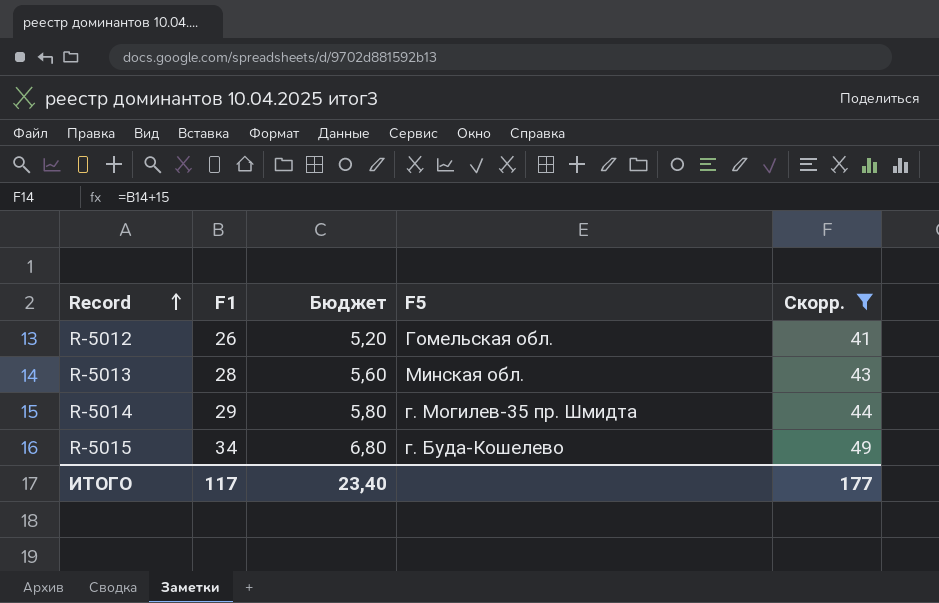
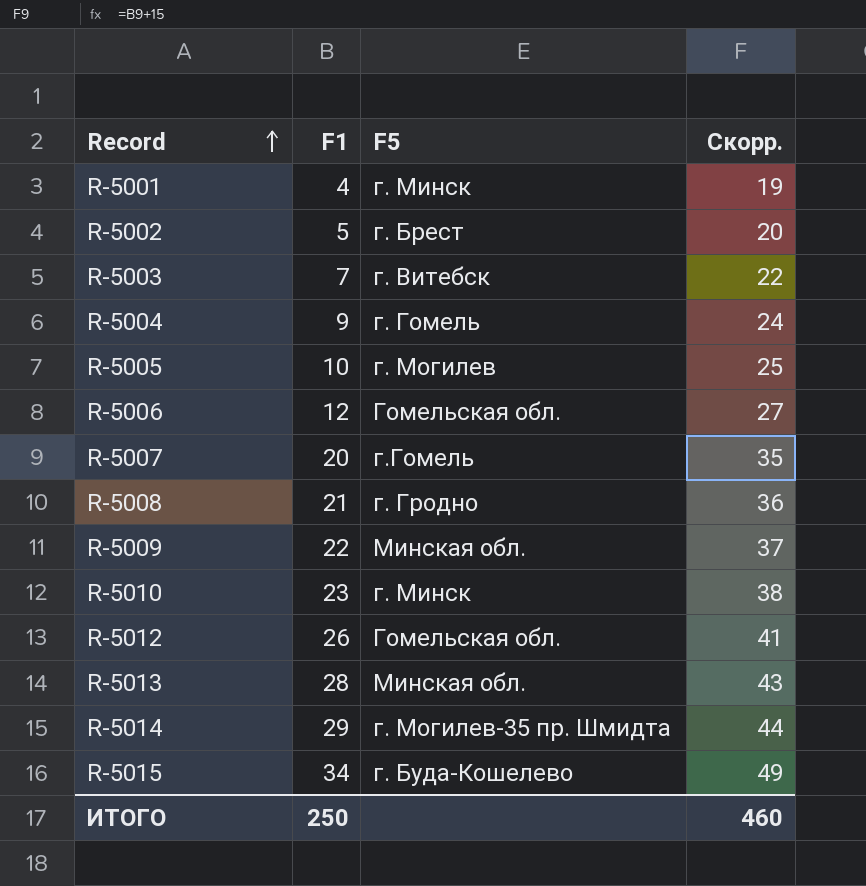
filter: Скорр. >= 41 -> none
column Бюджет | formula: [F1] * 0,2 -> none
ИТОГО | F1: 117 -> 250
ИТОГО | Скорр.: 177 -> 460

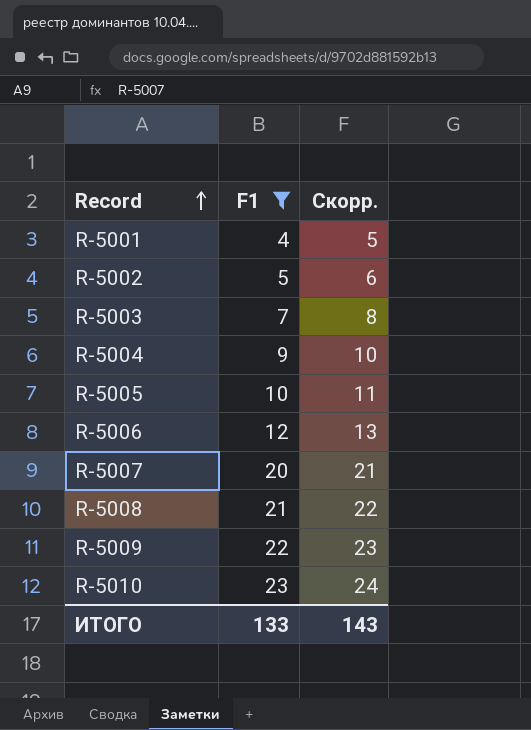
filter: none -> F1 <= 23
column F5 | position: 3 -> none
column Скорр. | formula: [F1] + 15 -> [F1] + 1
ИТОГО | F1: 250 -> 133
ИТОГО | Скорр.: 460 -> 143

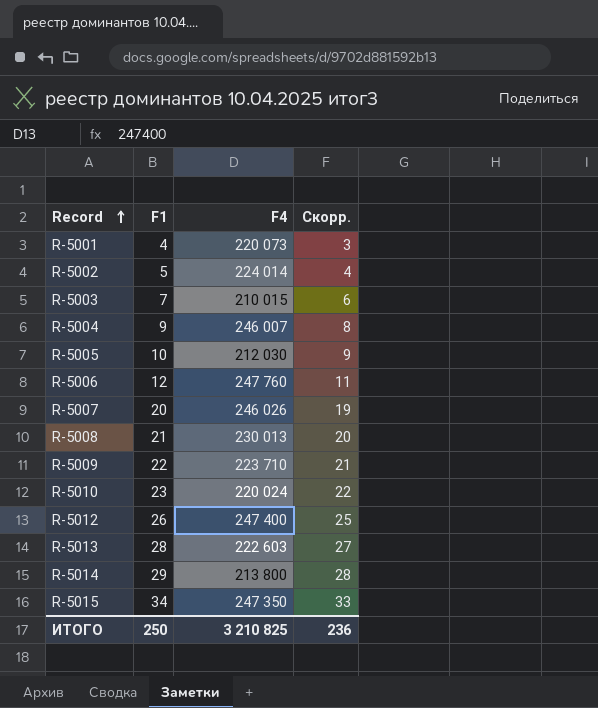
filter: F1 <= 23 -> none
column F4 | position: none -> 3
column Скорр. | formula: [F1] + 1 -> [F1] - 1
ИТОГО | F1: 133 -> 250
ИТОГО | Скорр.: 143 -> 236

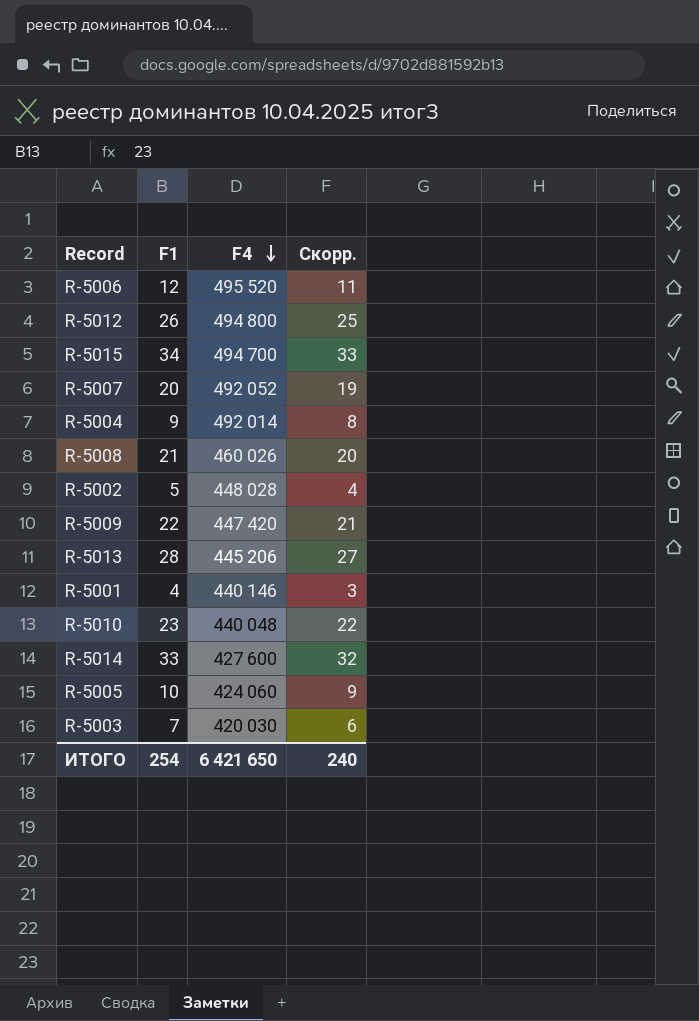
row order: Record ascending -> F4 descending
R-5006 | F4: 247 760 -> 495 520
R-5012 | F4: 247 400 -> 494 800
R-5015 | F4: 247 350 -> 494 700
R-5007 | F4: 246 026 -> 492 052
R-5004 | F4: 246 007 -> 492 014
R-5008 | F4: 230 013 -> 460 026
R-5002 | F4: 224 014 -> 448 028
R-5009 | F4: 223 710 -> 447 420
R-5013 | F4: 222 603 -> 445 206
R-5001 | F4: 220 073 -> 440 146
R-5010 | F4: 220 024 -> 440 048
R-5014 | F1: 29 -> 33
R-5014 | F4: 213 800 -> 427 600
R-5014 | Скорр.: 28 -> 32
R-5005 | F4: 212 030 -> 424 060
R-5003 | F4: 210 015 -> 420 030
ИТОГО | F1: 250 -> 254
ИТОГО | F4: 3 210 825 -> 6 421 650
ИТОГО | Скорр.: 236 -> 240

